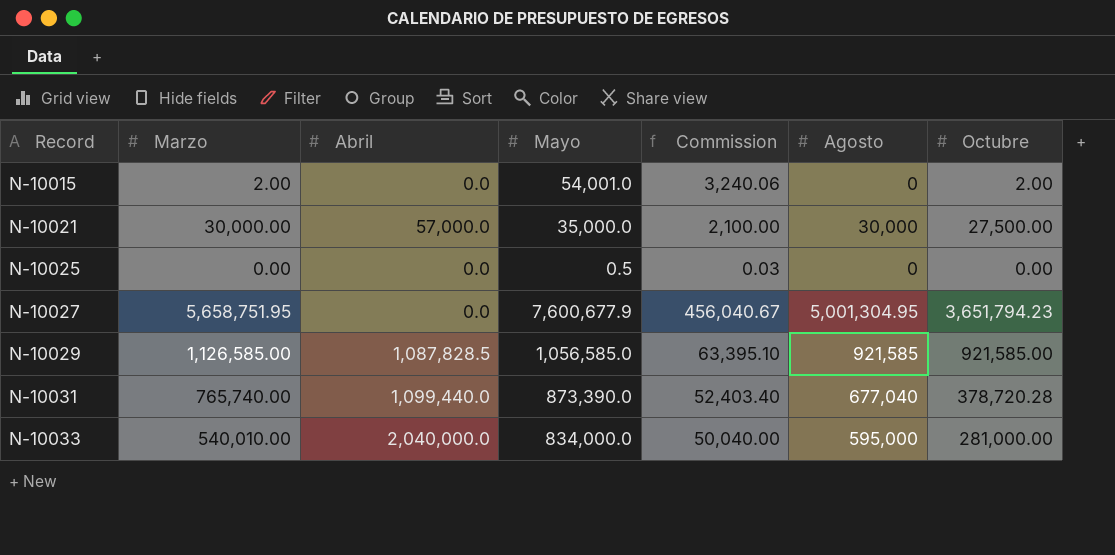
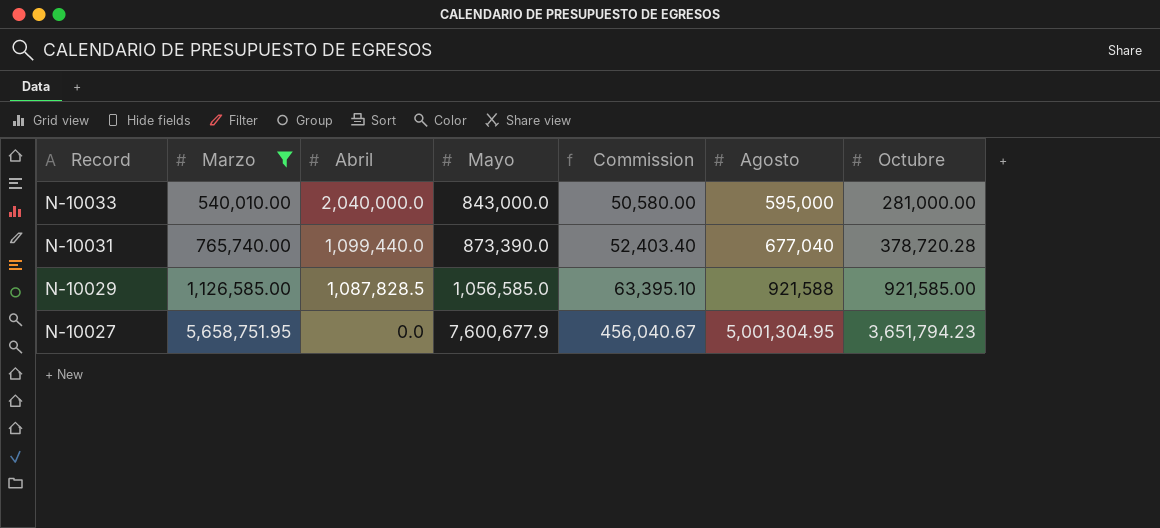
filter: none -> Marzo >= 540,010.00
row order: Record ascending -> Record descending
N-10033 | Mayo: 834,000.0 -> 843,000.0
N-10033 | Commission: 50,040.00 -> 50,580.00
N-10029 | Agosto: 921,585 -> 921,588

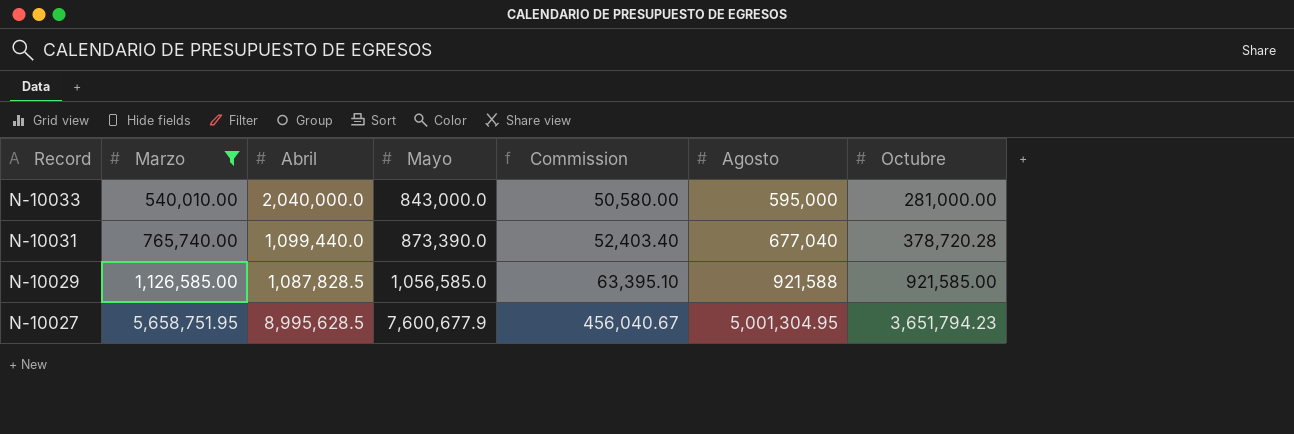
N-10027 | Abril: 0.0 -> 8,995,628.5

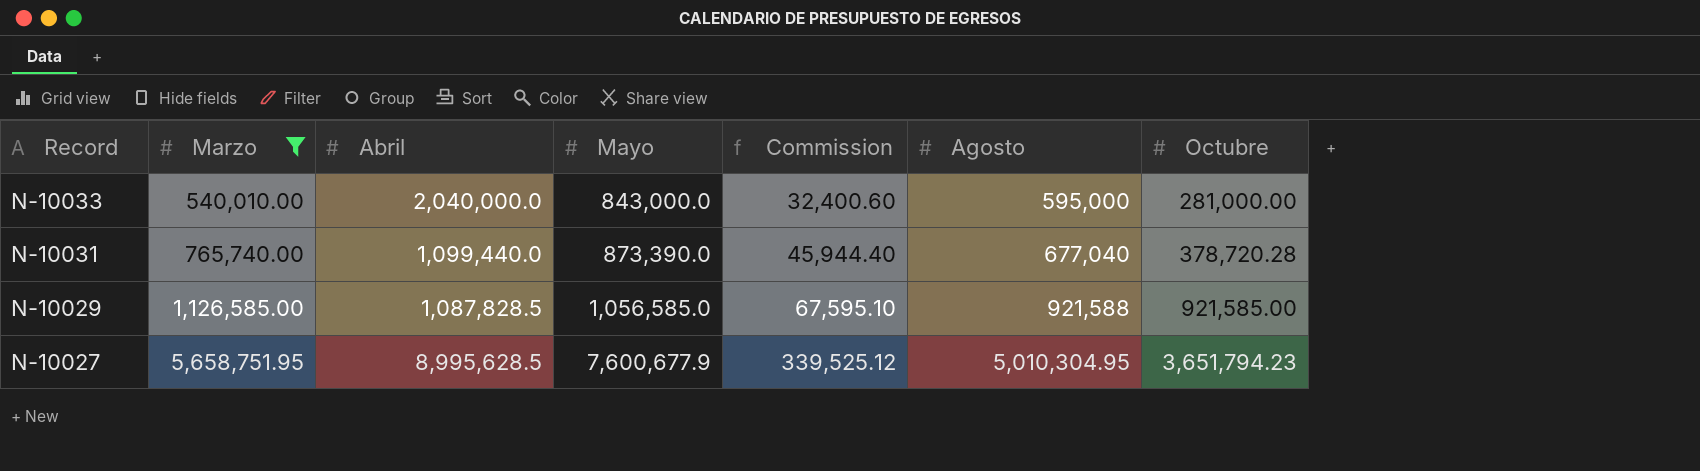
column Commission | formula: [Mayo] * 0.06 -> [Marzo] * 0.06
N-10027 | Agosto: 5,001,304.95 -> 5,010,304.95

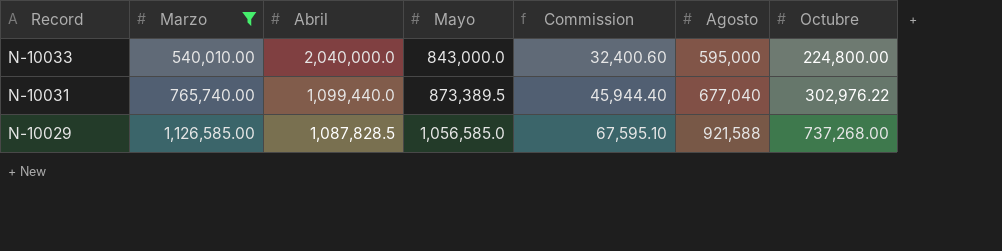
row N-10027: 5,658,751.95 | 8,995,628.5 | 7,600,677.9 | 339,525.12 | 5,010,304.95 | 3,651,794.23 -> none
N-10033 | Octubre: 281,000.00 -> 224,800.00
N-10031 | Mayo: 873,390.0 -> 873,389.5
N-10031 | Octubre: 378,720.28 -> 302,976.22
N-10029 | Octubre: 921,585.00 -> 737,268.00

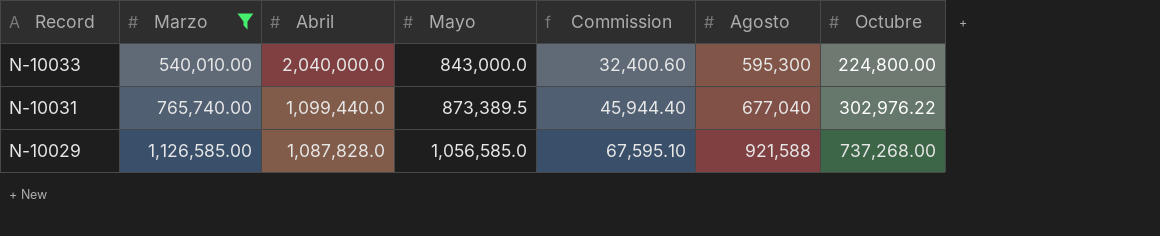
N-10033 | Agosto: 595,000 -> 595,300
N-10029 | Abril: 1,087,828.5 -> 1,087,828.0

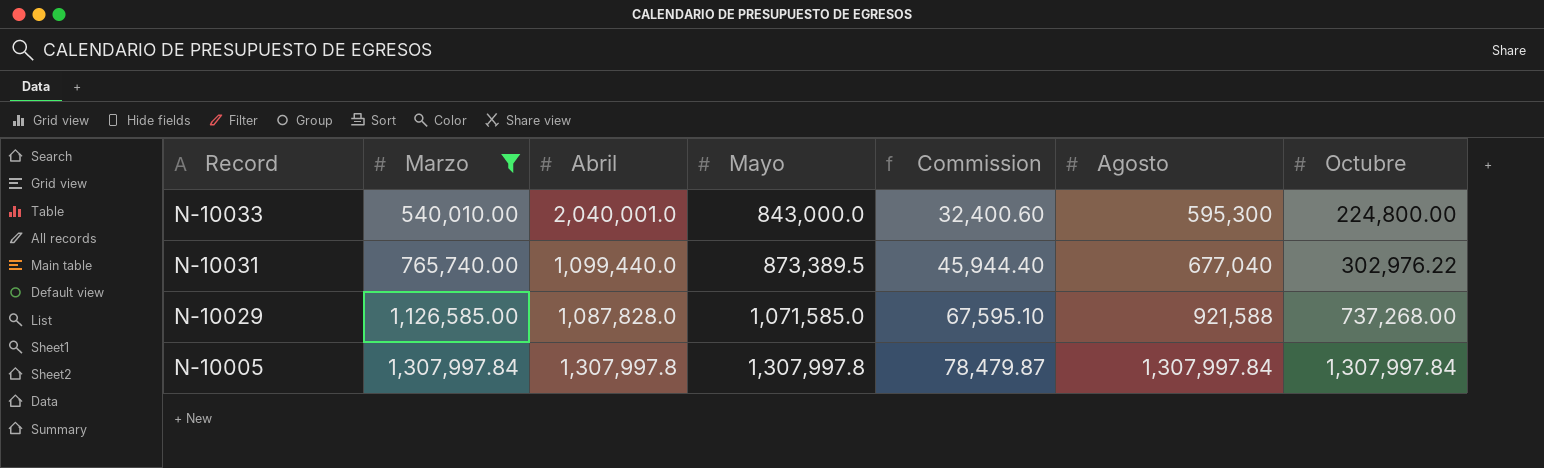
N-10033 | Abril: 2,040,000.0 -> 2,040,001.0
N-10029 | Mayo: 1,056,585.0 -> 1,071,585.0
row N-10005: none -> 1,307,997.84 | 1,307,997.8 | 1,307,997.8 | 78,479.87 | 1,307,997.84 | 1,307,997.84

